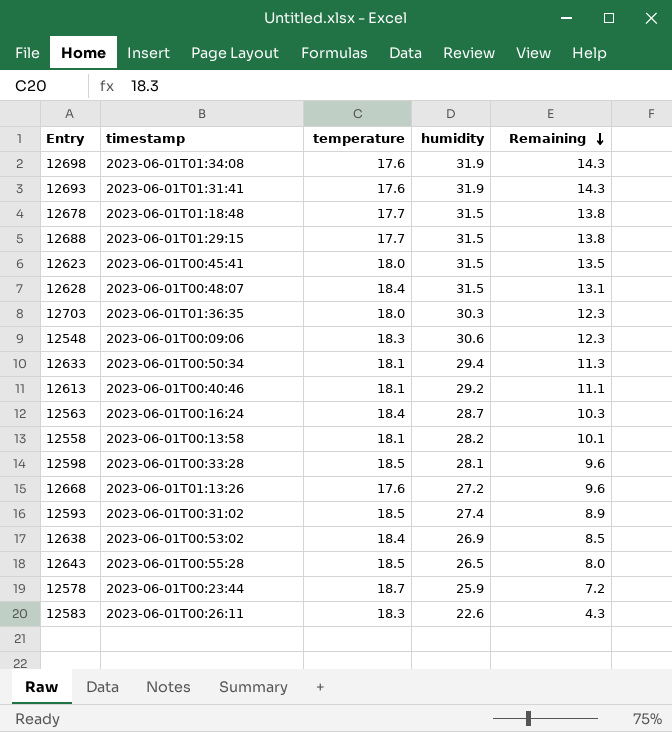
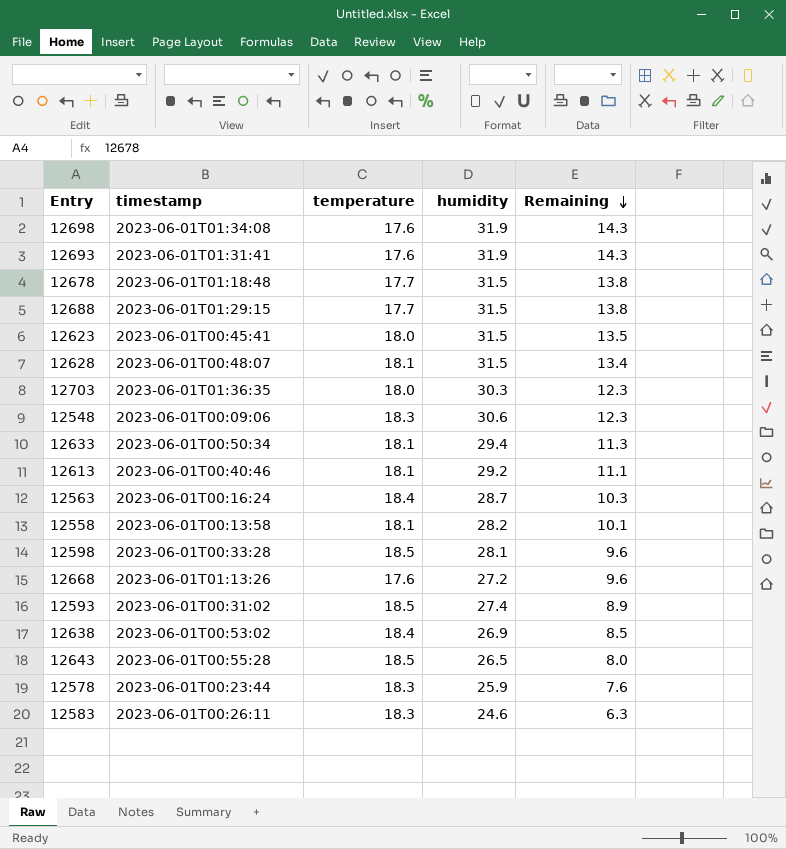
12628 | temperature: 18.4 -> 18.1
12628 | Remaining: 13.1 -> 13.4
12578 | temperature: 18.7 -> 18.3
12578 | Remaining: 7.2 -> 7.6
12583 | humidity: 22.6 -> 24.6
12583 | Remaining: 4.3 -> 6.3

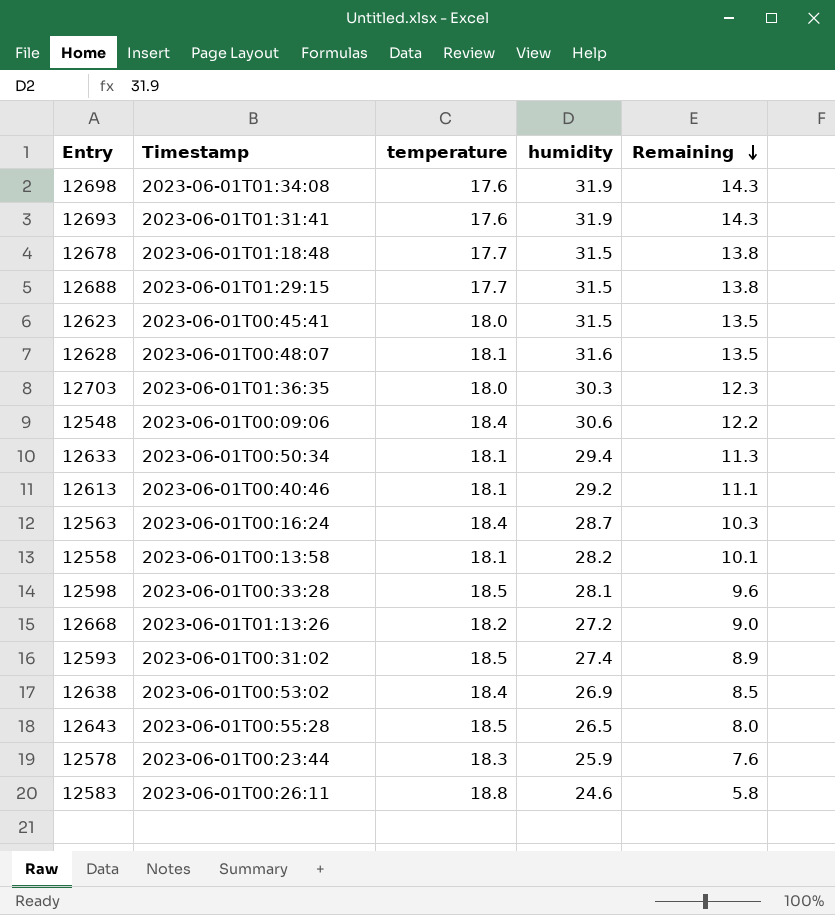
column name: timestamp -> Timestamp
12628 | humidity: 31.5 -> 31.6
12628 | Remaining: 13.4 -> 13.5
12548 | temperature: 18.3 -> 18.4
12548 | Remaining: 12.3 -> 12.2
12668 | temperature: 17.6 -> 18.2
12668 | Remaining: 9.6 -> 9.0
12583 | temperature: 18.3 -> 18.8
12583 | Remaining: 6.3 -> 5.8

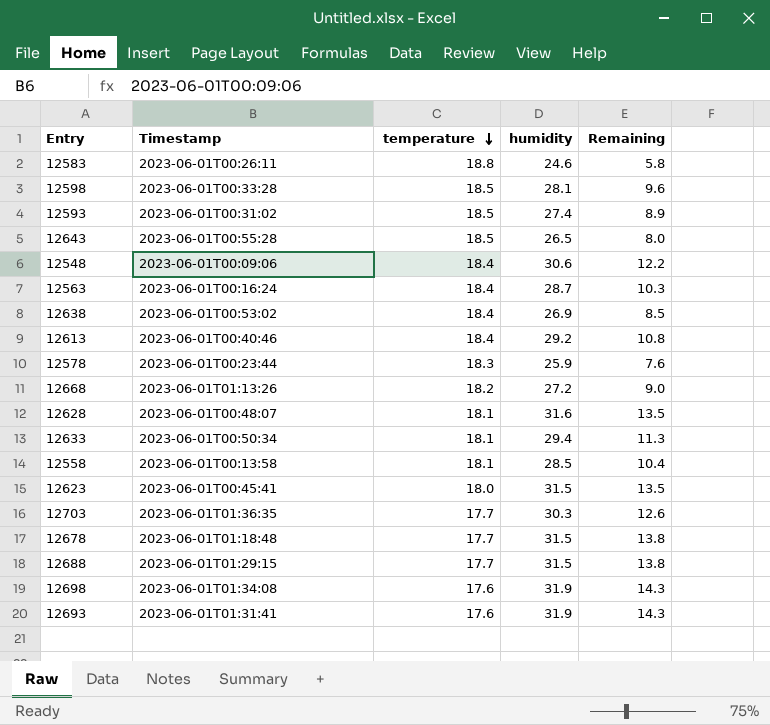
row order: Remaining descending -> temperature descending
12613 | temperature: 18.1 -> 18.4
12613 | Remaining: 11.1 -> 10.8
12558 | humidity: 28.2 -> 28.5
12558 | Remaining: 10.1 -> 10.4
12703 | temperature: 18.0 -> 17.7
12703 | Remaining: 12.3 -> 12.6

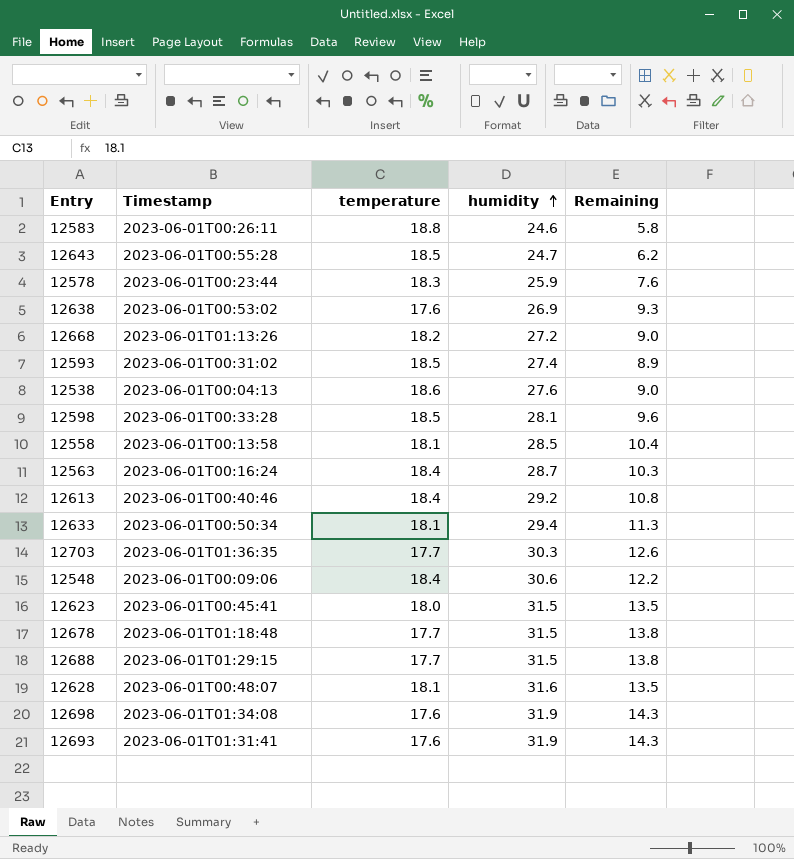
row order: temperature descending -> humidity ascending
12643 | humidity: 26.5 -> 24.7
12643 | Remaining: 8.0 -> 6.2
12638 | temperature: 18.4 -> 17.6
12638 | Remaining: 8.5 -> 9.3
row 12538: none -> 2023-06-01T00:04:13 | 18.6 | 27.6 | 9.0

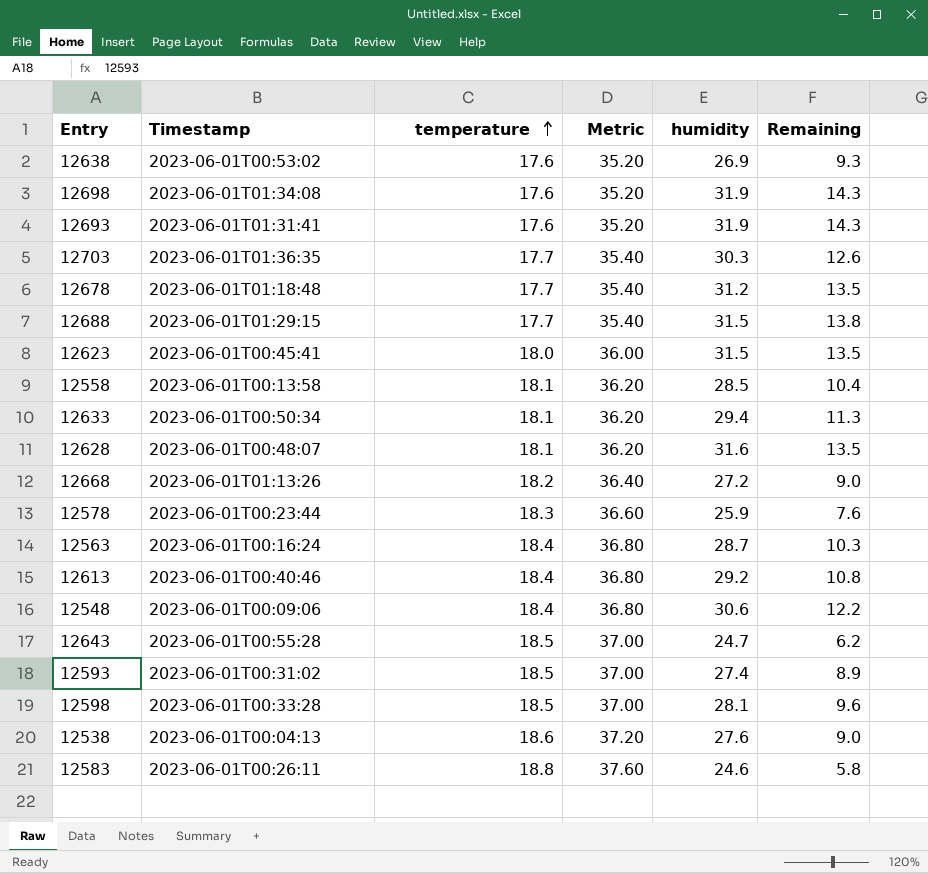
row order: humidity ascending -> temperature ascending
column Metric | formula: none -> [temperature] * 2
12678 | humidity: 31.5 -> 31.2
12678 | Remaining: 13.8 -> 13.5

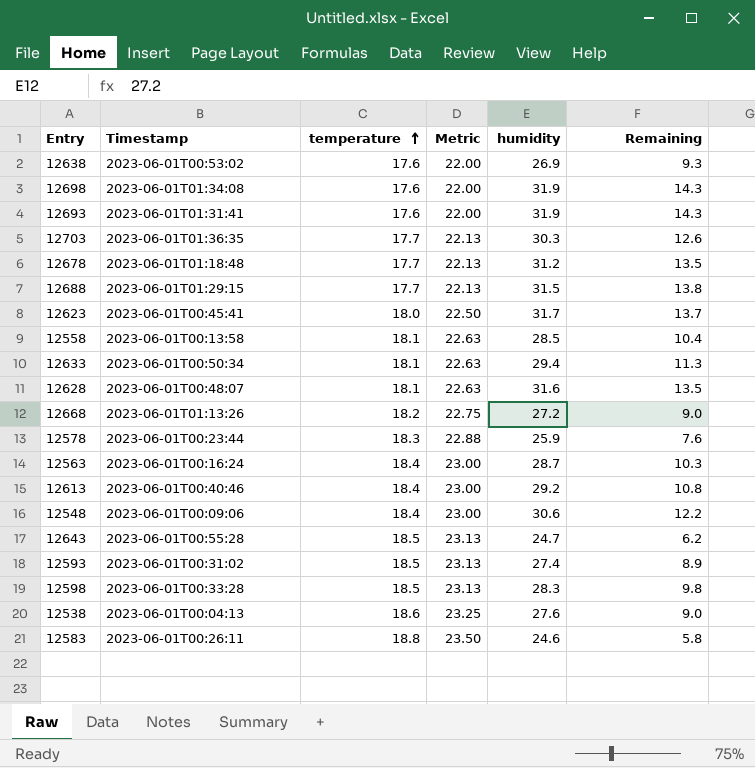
column Metric | formula: [temperature] * 2 -> [temperature] * 1.25
12623 | humidity: 31.5 -> 31.7
12623 | Remaining: 13.5 -> 13.7
12598 | humidity: 28.1 -> 28.3
12598 | Remaining: 9.6 -> 9.8

